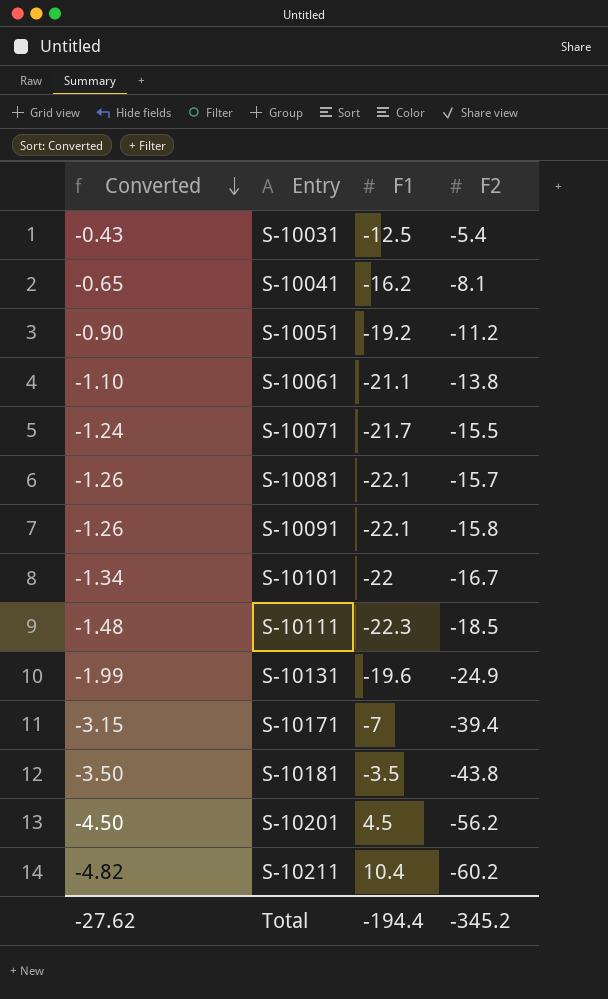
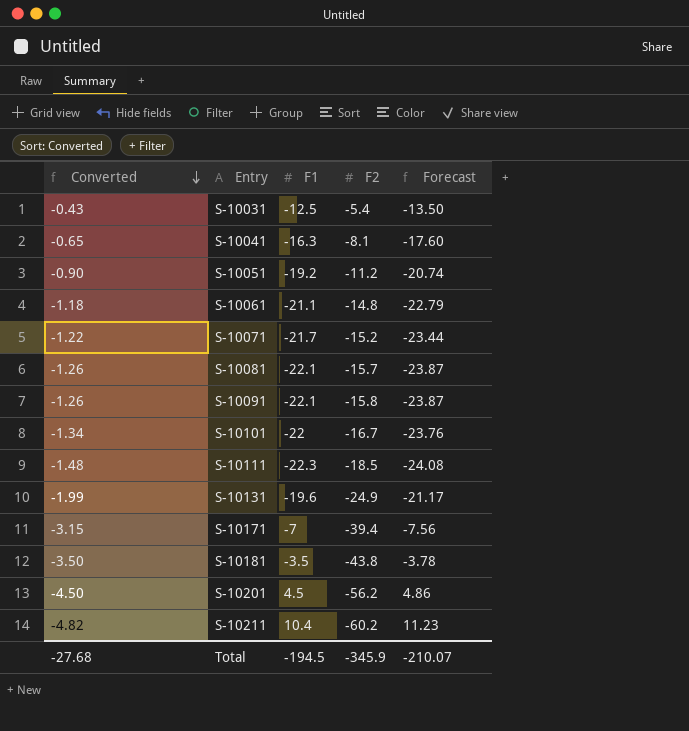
column Forecast | formula: none -> [F1] * 1.08
S-10041 | F1: -16.2 -> -16.3
S-10061 | Converted: -1.10 -> -1.18
S-10061 | F2: -13.8 -> -14.8
S-10071 | Converted: -1.24 -> -1.22
S-10071 | F2: -15.5 -> -15.2
Total | Converted: -27.62 -> -27.68
Total | F1: -194.4 -> -194.5
Total | F2: -345.2 -> -345.9

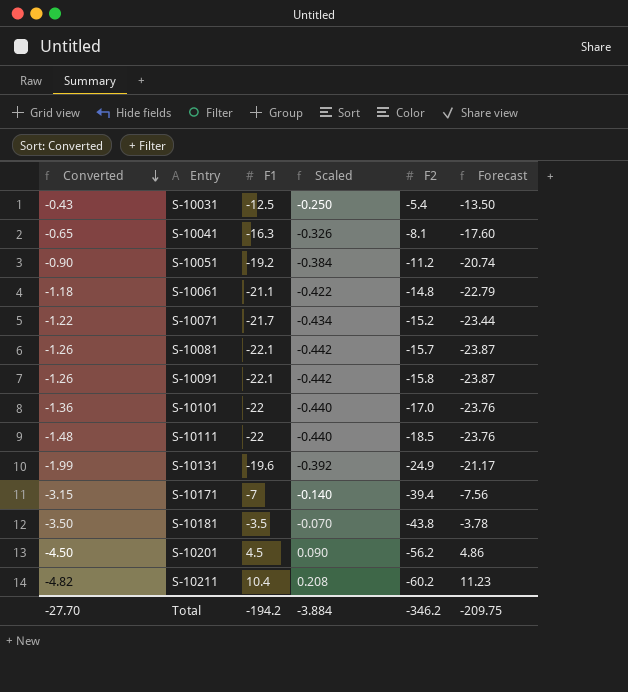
column Scaled | formula: none -> [F1] * 0.02
S-10101 | Converted: -1.34 -> -1.36
S-10101 | F2: -16.7 -> -17.0
S-10111 | F1: -22.3 -> -22
S-10111 | Forecast: -24.08 -> -23.76
Total | Converted: -27.68 -> -27.70
Total | F1: -194.5 -> -194.2
Total | F2: -345.9 -> -346.2
Total | Forecast: -210.07 -> -209.75

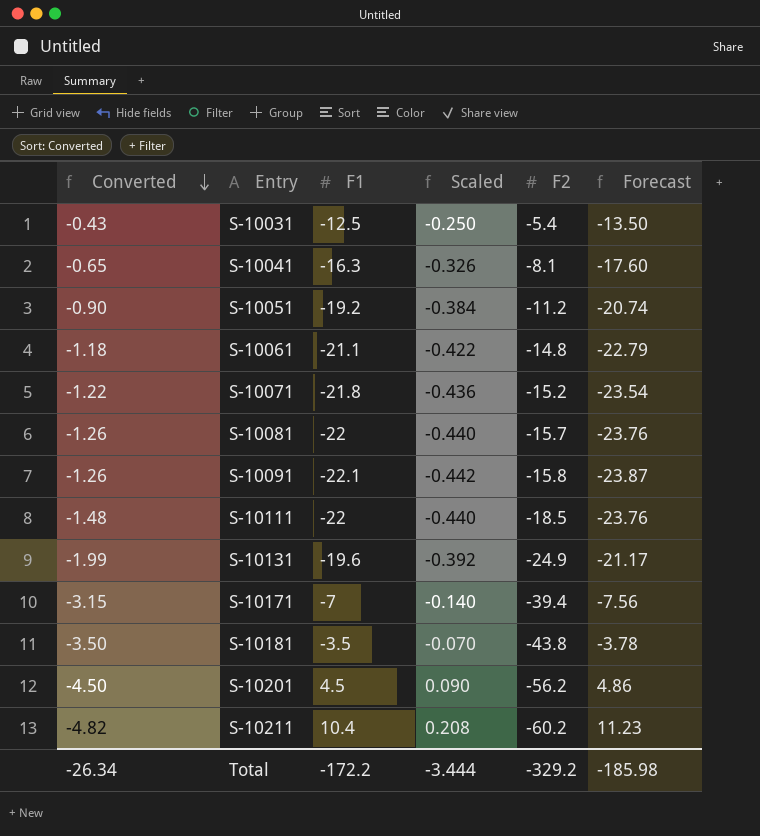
row S-10101: -1.36 | -22 | -0.440 | -17.0 | -23.76 -> none
S-10071 | F1: -21.7 -> -21.8
S-10071 | Scaled: -0.434 -> -0.436
S-10071 | Forecast: -23.44 -> -23.54
S-10081 | F1: -22.1 -> -22
S-10081 | Scaled: -0.442 -> -0.440
S-10081 | Forecast: -23.87 -> -23.76
Total | Converted: -27.70 -> -26.34
Total | F1: -194.2 -> -172.2
Total | Scaled: -3.884 -> -3.444
Total | F2: -346.2 -> -329.2
Total | Forecast: -209.75 -> -185.98

